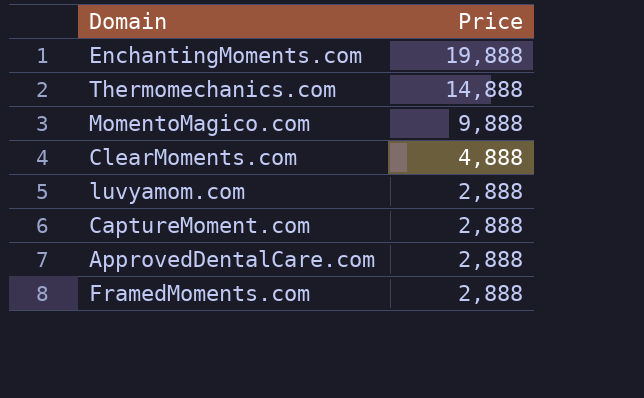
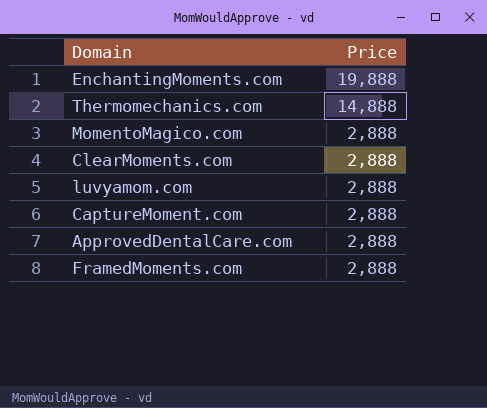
MomentoMagico.com | Price: 9,888 -> 2,888
ClearMoments.com | Price: 4,888 -> 2,888

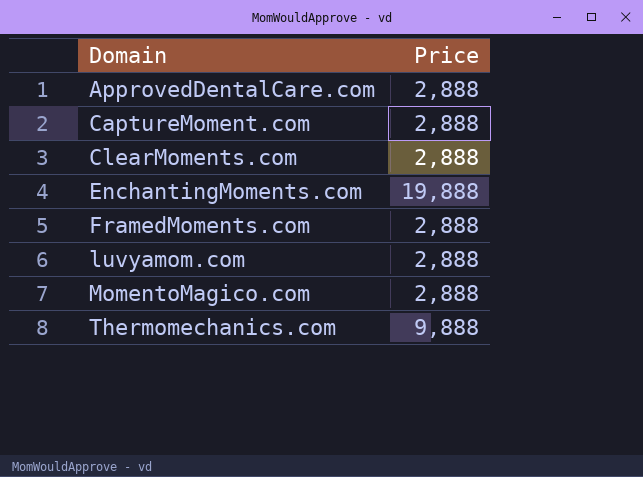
row order: Price descending -> Domain ascending
Thermomechanics.com | Price: 14,888 -> 9,888

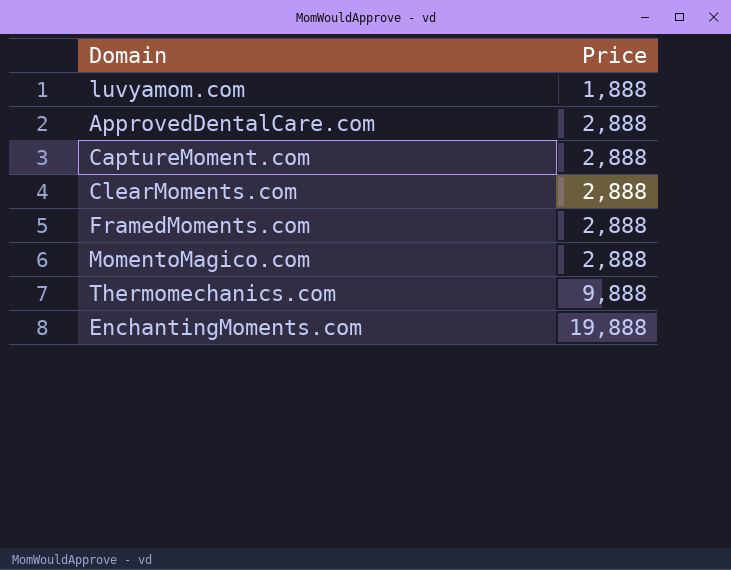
row order: Domain ascending -> Price ascending
luvyamom.com | Price: 2,888 -> 1,888

